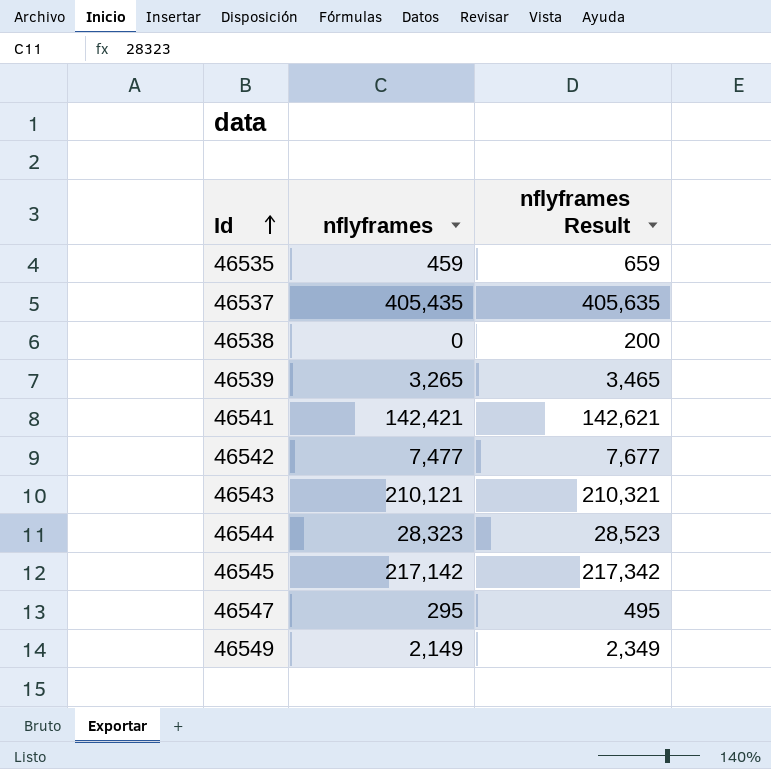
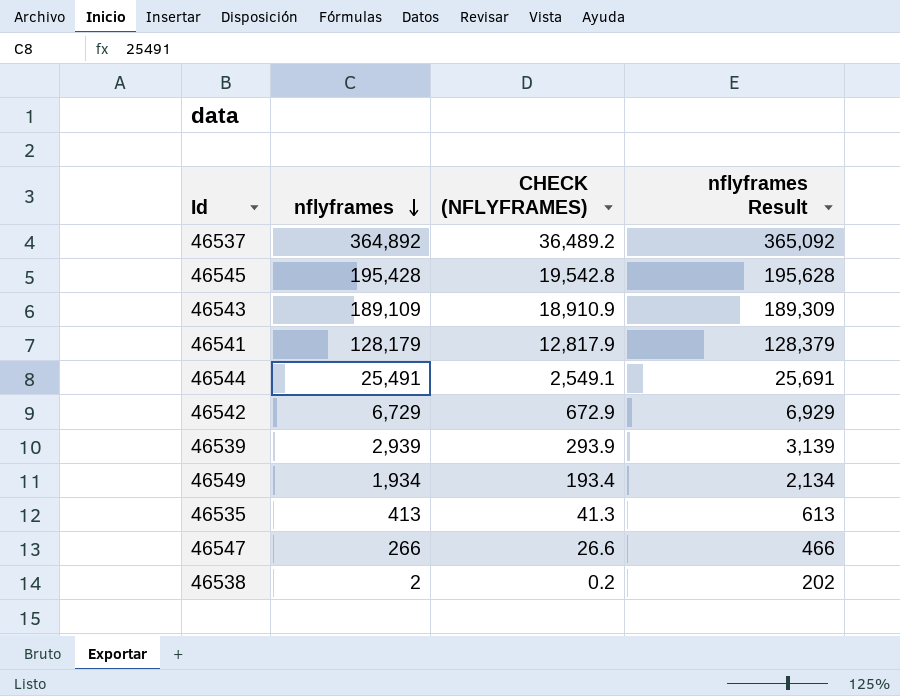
row order: Id ascending -> nflyframes descending
column CHECK (NFLYFRAMES) | formula: none -> [nflyframes] * 0.1
46537 | nflyframes: 405,435 -> 364,892
46537 | nflyframes Result: 405,635 -> 365,092
46545 | nflyframes: 217,142 -> 195,428
46545 | nflyframes Result: 217,342 -> 195,628
46543 | nflyframes: 210,121 -> 189,109
46543 | nflyframes Result: 210,321 -> 189,309
46541 | nflyframes: 142,421 -> 128,179
46541 | nflyframes Result: 142,621 -> 128,379
46544 | nflyframes: 28,323 -> 25,491
46544 | nflyframes Result: 28,523 -> 25,691
46542 | nflyframes: 7,477 -> 6,729
46542 | nflyframes Result: 7,677 -> 6,929
46539 | nflyframes: 3,265 -> 2,939
46539 | nflyframes Result: 3,465 -> 3,139
46549 | nflyframes: 2,149 -> 1,934
46549 | nflyframes Result: 2,349 -> 2,134
46535 | nflyframes: 459 -> 413
46535 | nflyframes Result: 659 -> 613
46547 | nflyframes: 295 -> 266
46547 | nflyframes Result: 495 -> 466
46538 | nflyframes: 0 -> 2
46538 | nflyframes Result: 200 -> 202

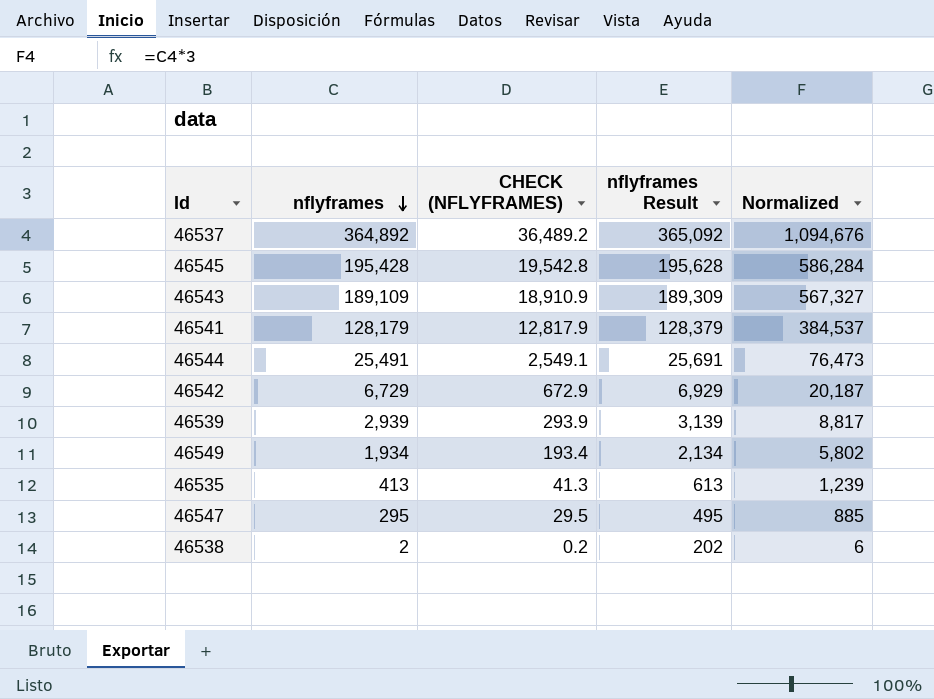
column Normalized | formula: none -> [nflyframes] * 3
46547 | nflyframes: 266 -> 295
46547 | CHECK (NFLYFRAMES): 26.6 -> 29.5
46547 | nflyframes Result: 466 -> 495

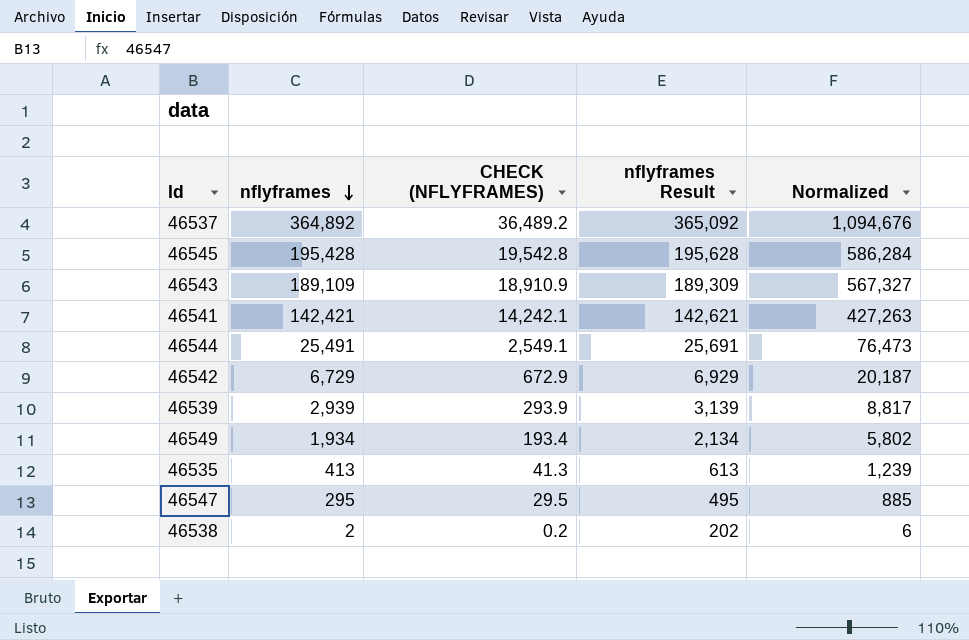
46541 | nflyframes: 128,179 -> 142,421
46541 | CHECK (NFLYFRAMES): 12,817.9 -> 14,242.1
46541 | nflyframes Result: 128,379 -> 142,621
46541 | Normalized: 384,537 -> 427,263

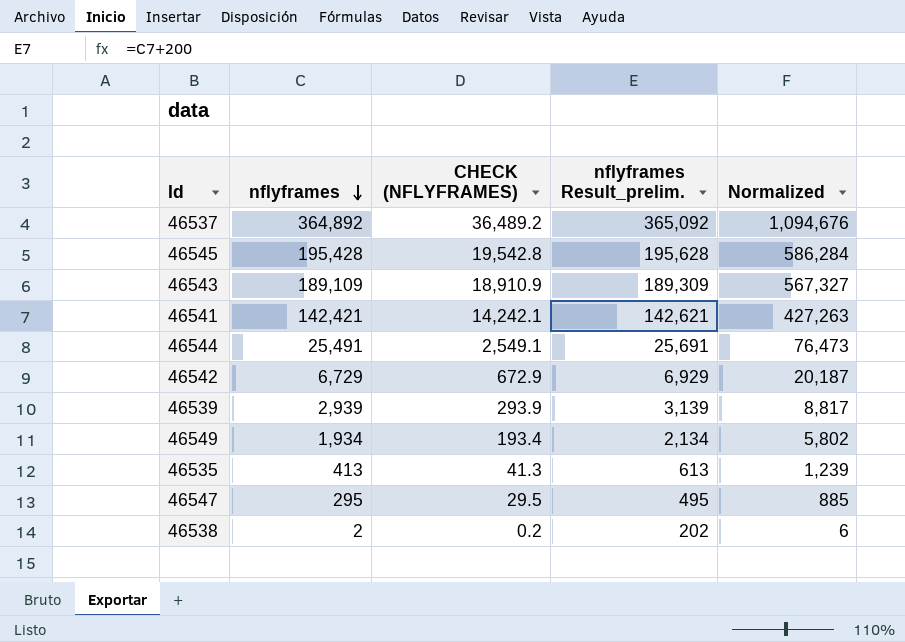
column name: nflyframes Result -> nflyframes Result_prelim.

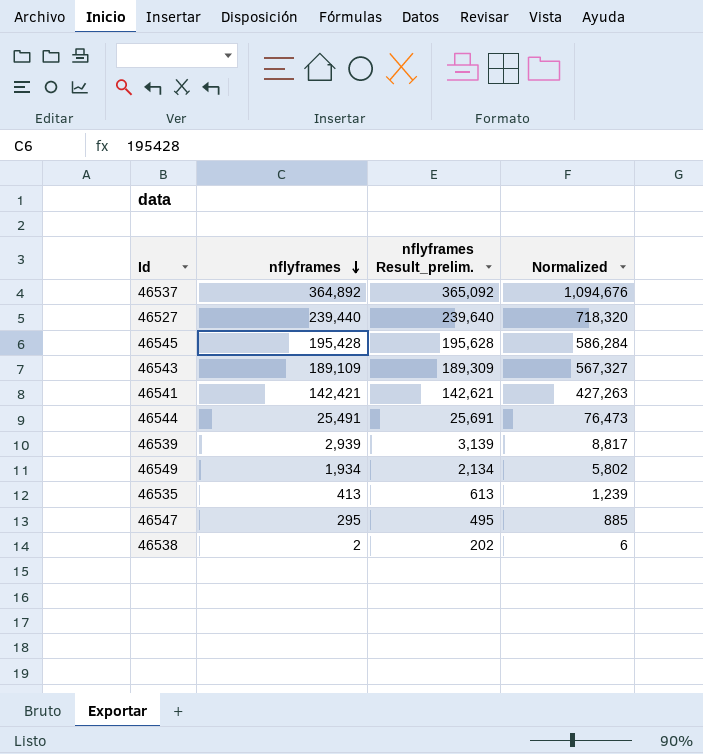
column CHECK (NFLYFRAMES) | formula: [nflyframes] * 0.1 -> none
row 46542: 6,729 | 672.9 | 6,929 | 20,187 -> none
row 46527: none -> 239,440 | 239,640 | 718,320

